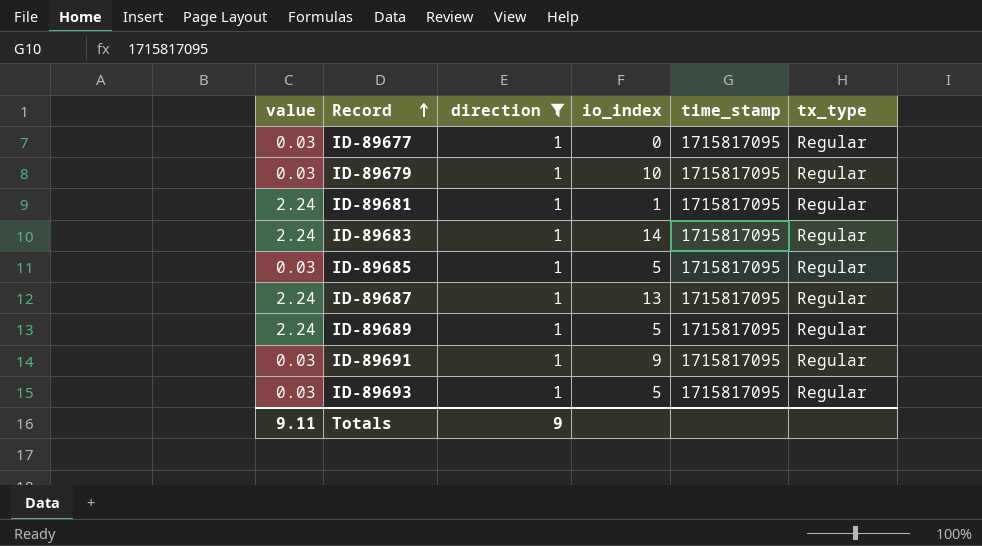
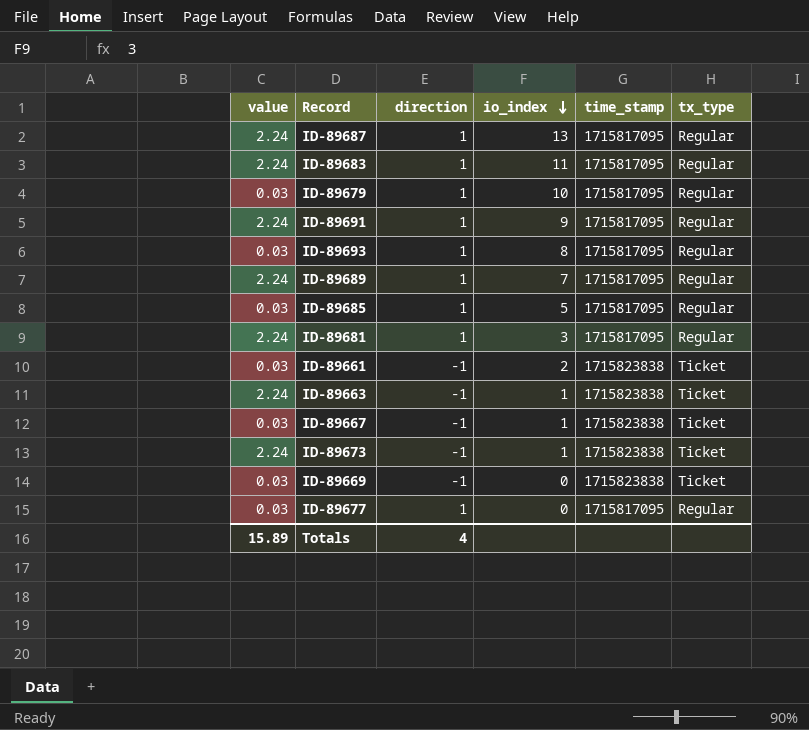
filter: direction = 1 -> none
row order: Record ascending -> io_index descending
ID-89683 | io_index: 14 -> 11
ID-89691 | value: 0.03 -> 2.24
ID-89693 | io_index: 5 -> 8
ID-89689 | io_index: 5 -> 7
ID-89681 | io_index: 1 -> 3
Totals | value: 9.11 -> 15.89
Totals | direction: 9 -> 4

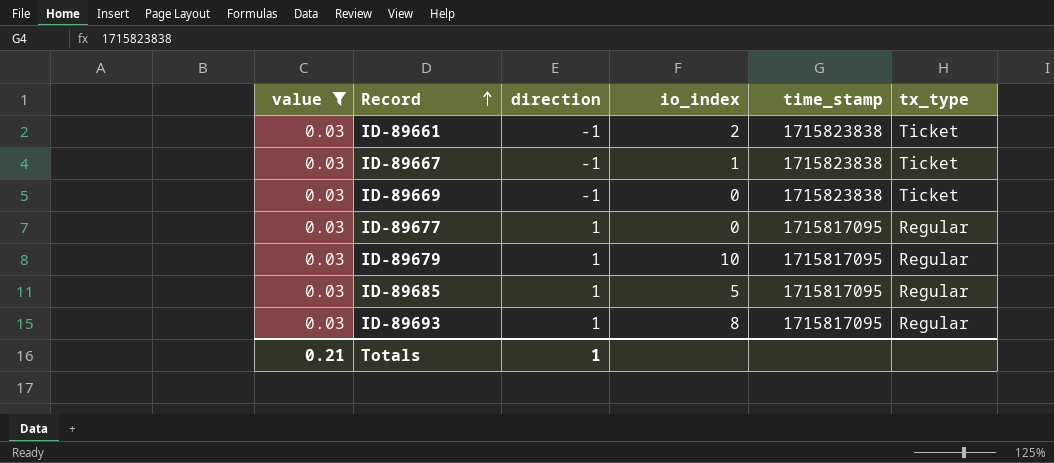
filter: none -> value = 0.03
row order: io_index descending -> Record ascending
Totals | value: 15.89 -> 0.21
Totals | direction: 4 -> 1

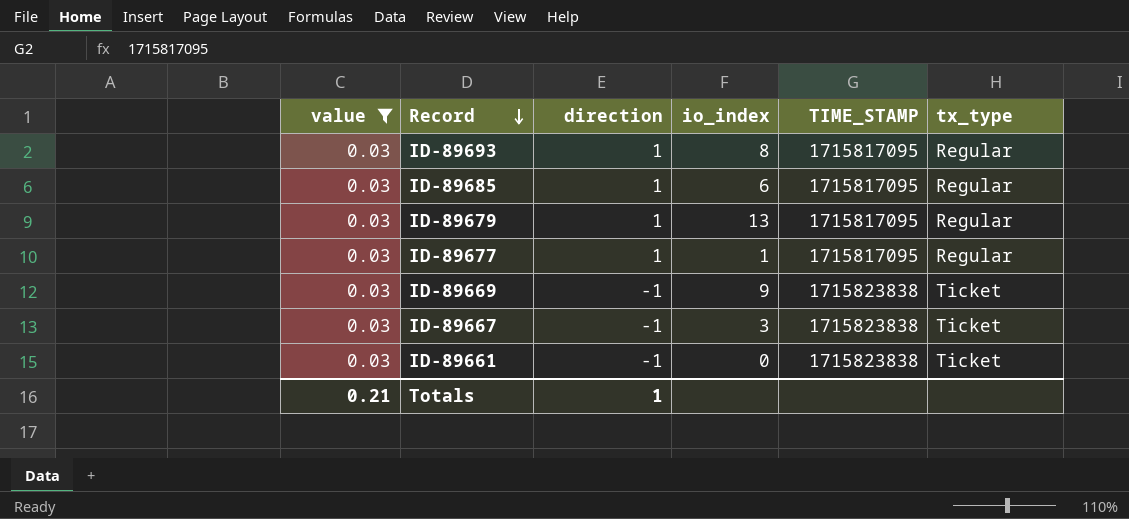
row order: Record ascending -> Record descending
column name: time_stamp -> TIME_STAMP
ID-89685 | io_index: 5 -> 6
ID-89679 | io_index: 10 -> 13
ID-89677 | io_index: 0 -> 1
ID-89669 | io_index: 0 -> 9
ID-89667 | io_index: 1 -> 3
ID-89661 | io_index: 2 -> 0

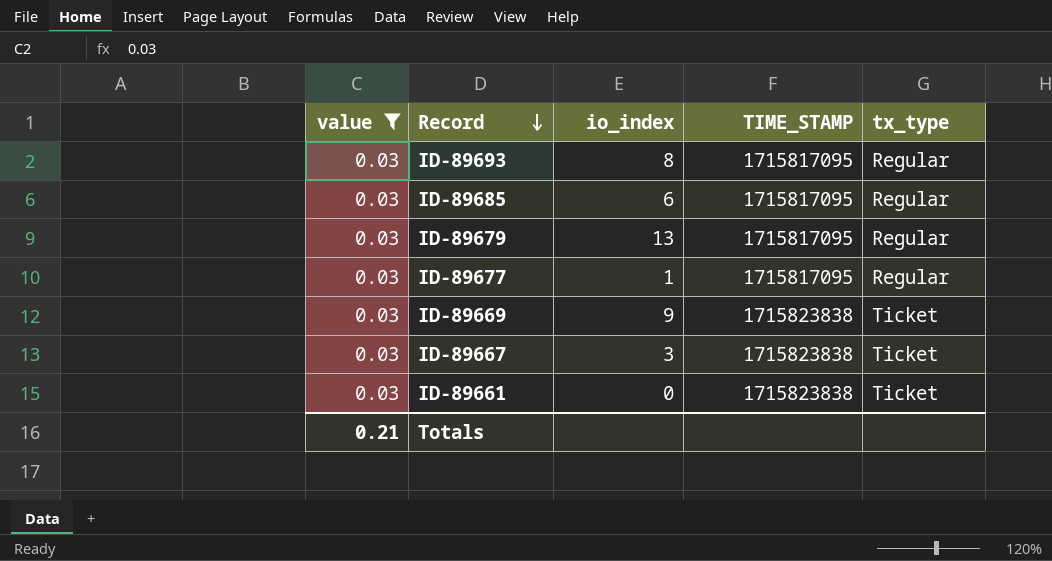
column direction | position: 3 -> none

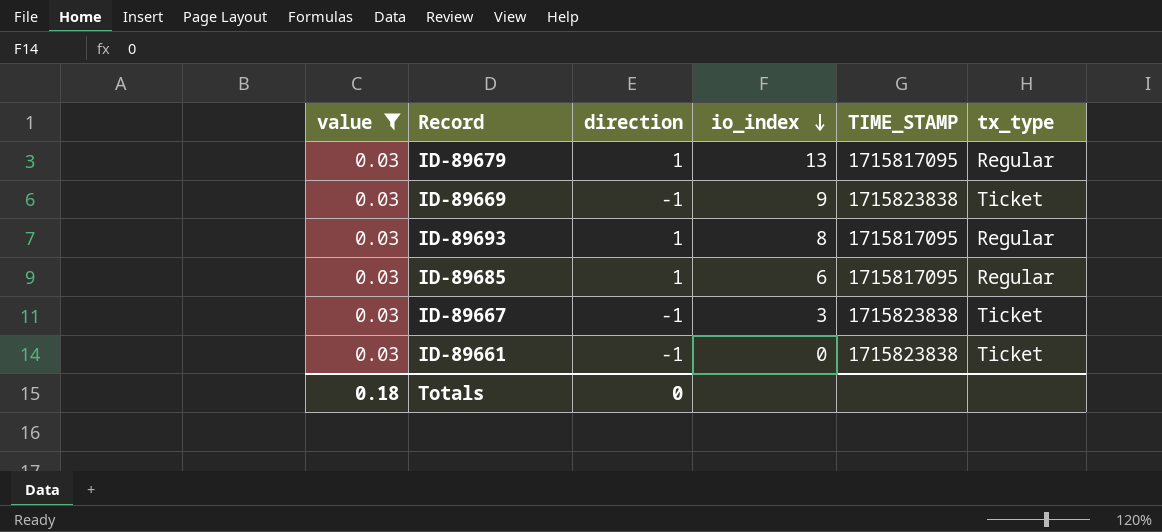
row order: Record descending -> io_index descending
column direction | position: none -> 3
row ID-89677: 0.03 | 1 | 1715817095 | Regular -> none
Totals | value: 0.21 -> 0.18

